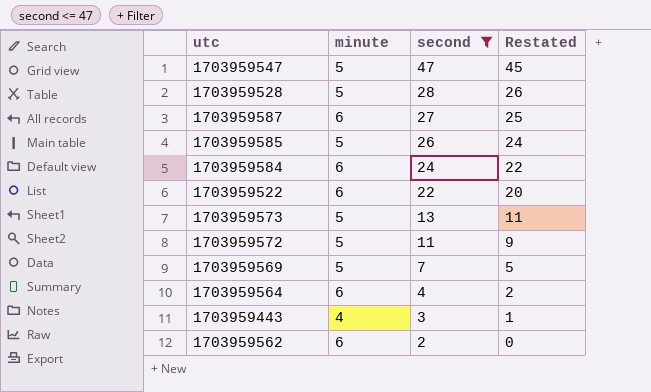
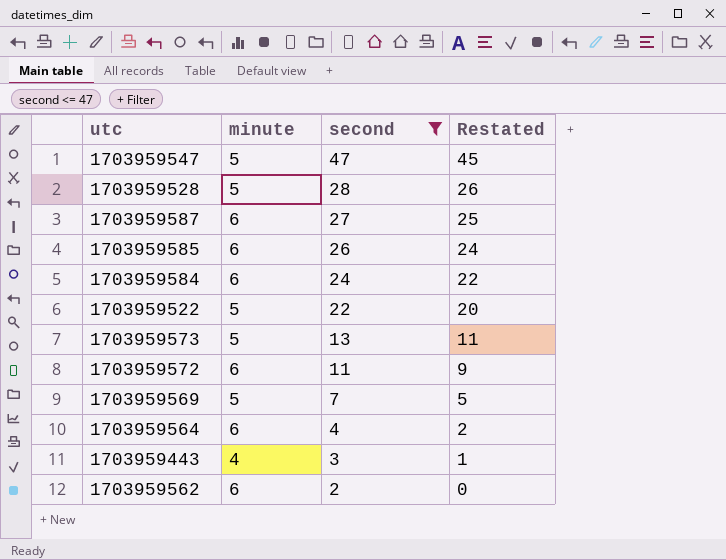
1703959585 | minute: 5 -> 6
1703959522 | minute: 6 -> 5
1703959572 | minute: 5 -> 6

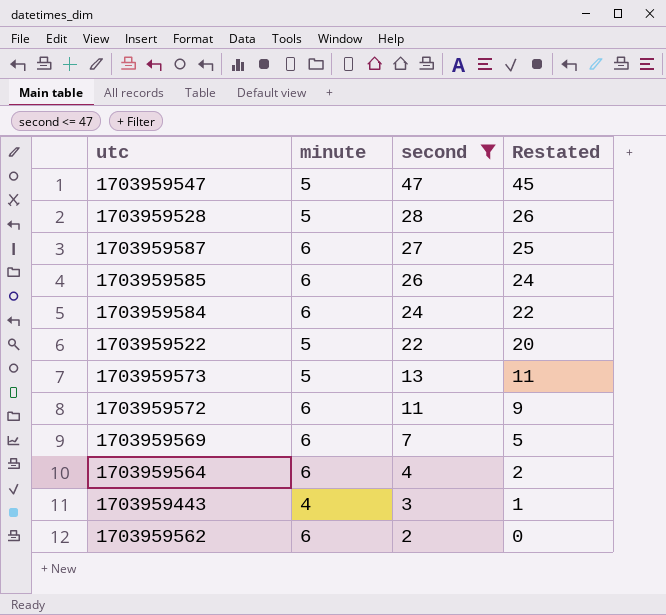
1703959569 | minute: 5 -> 6

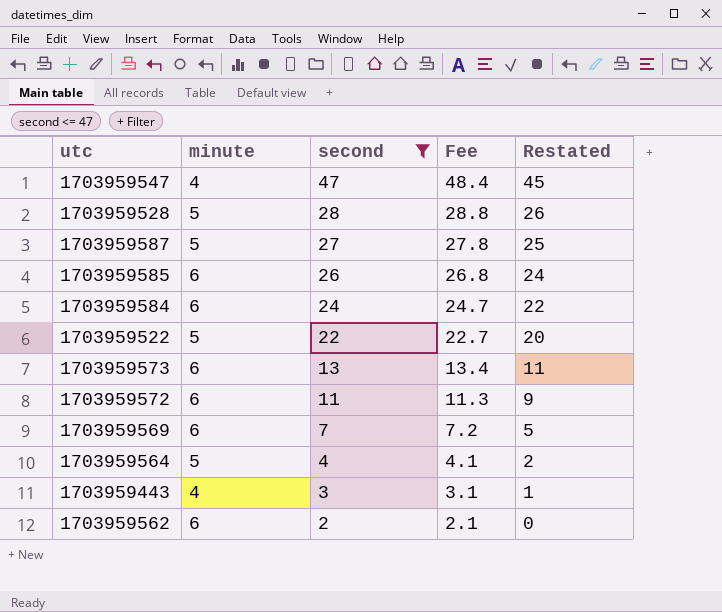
column Fee | formula: none -> [second] * 1.03
1703959547 | minute: 5 -> 4
1703959587 | minute: 6 -> 5
1703959573 | minute: 5 -> 6
1703959564 | minute: 6 -> 5

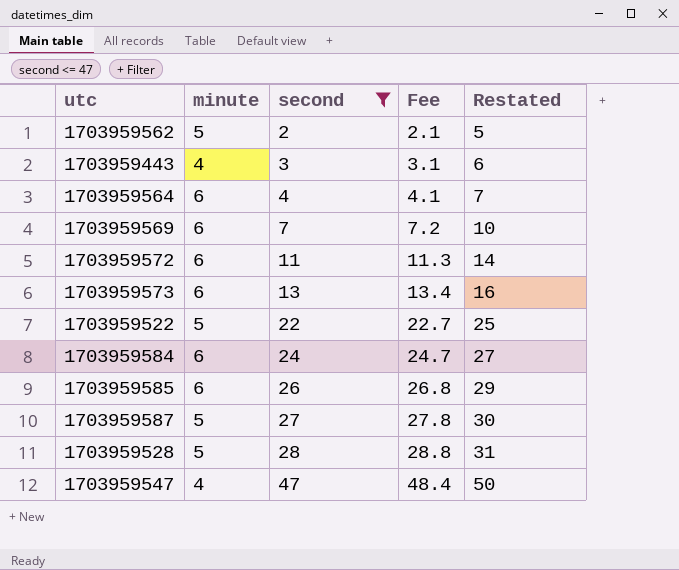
row order: second descending -> second ascending
column Restated | formula: [second] - 2 -> [second] + 3
1703959562 | minute: 6 -> 5
1703959564 | minute: 5 -> 6

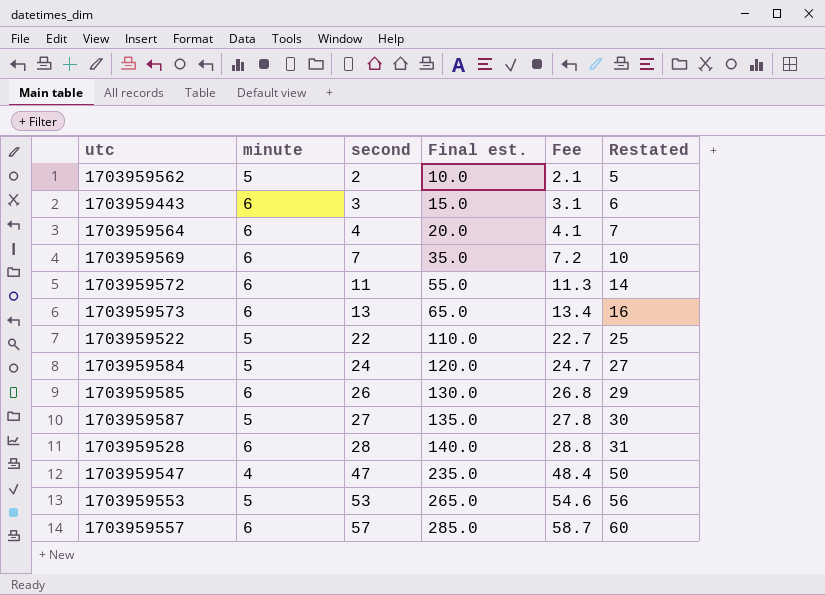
filter: second <= 47 -> none
column Final est. | formula: none -> [second] * 5
1703959443 | minute: 4 -> 6
1703959584 | minute: 6 -> 5
1703959528 | minute: 5 -> 6

